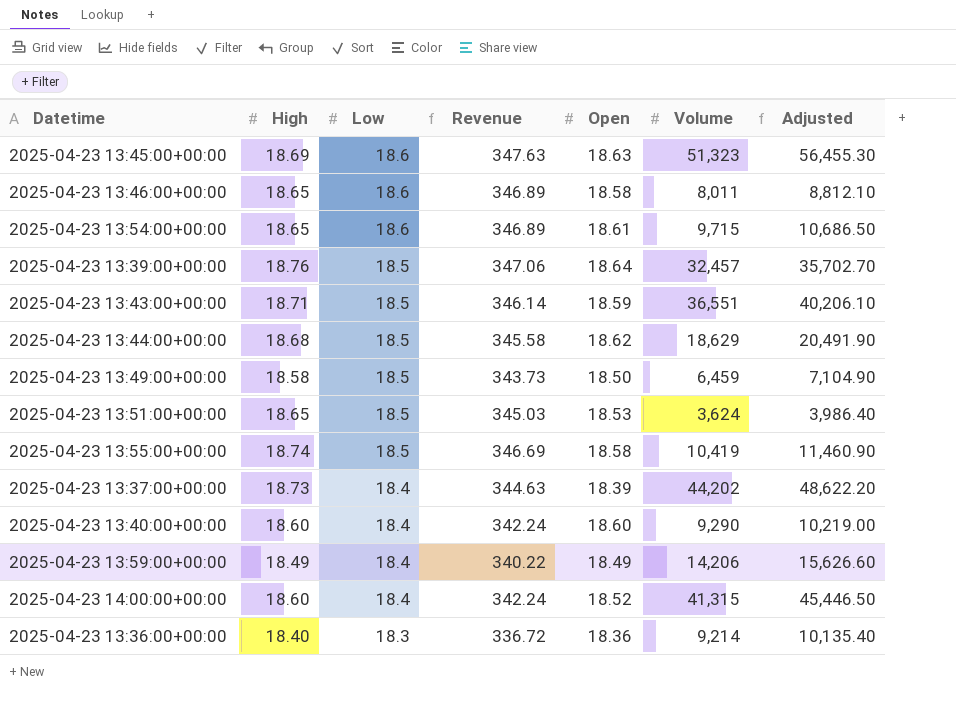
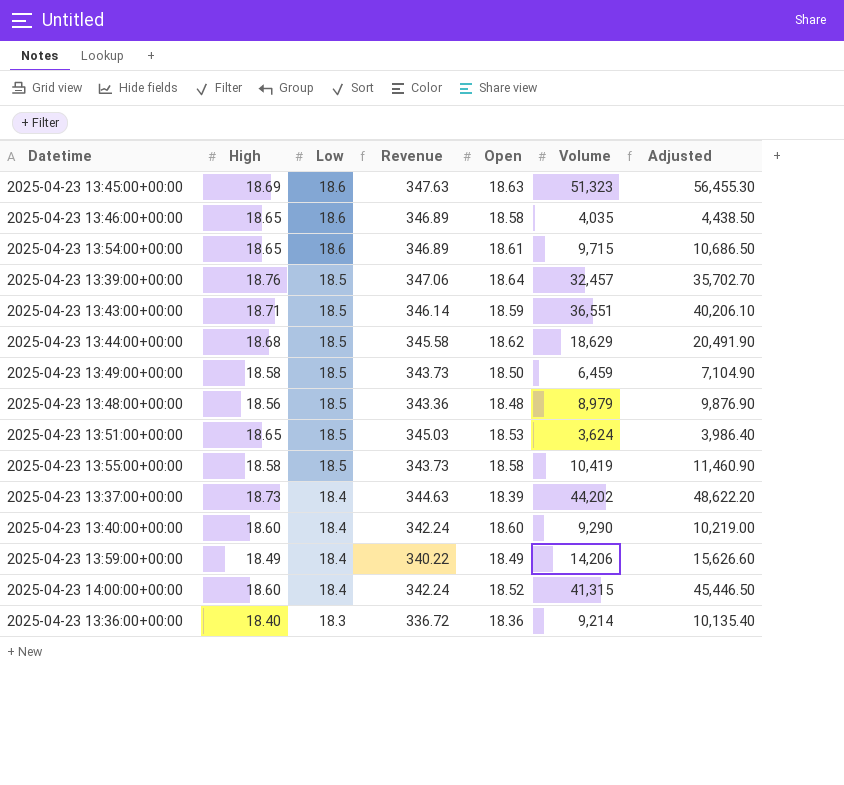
2025-04-23 13:46:00+00:00 | Volume: 8,011 -> 4,035
2025-04-23 13:46:00+00:00 | Adjusted: 8,812.10 -> 4,438.50
row 2025-04-23 13:48:00+00:00: none -> 18.56 | 18.5 | 343.36 | 18.48 | 8,979 | 9,876.90
2025-04-23 13:55:00+00:00 | High: 18.74 -> 18.58
2025-04-23 13:55:00+00:00 | Revenue: 346.69 -> 343.73

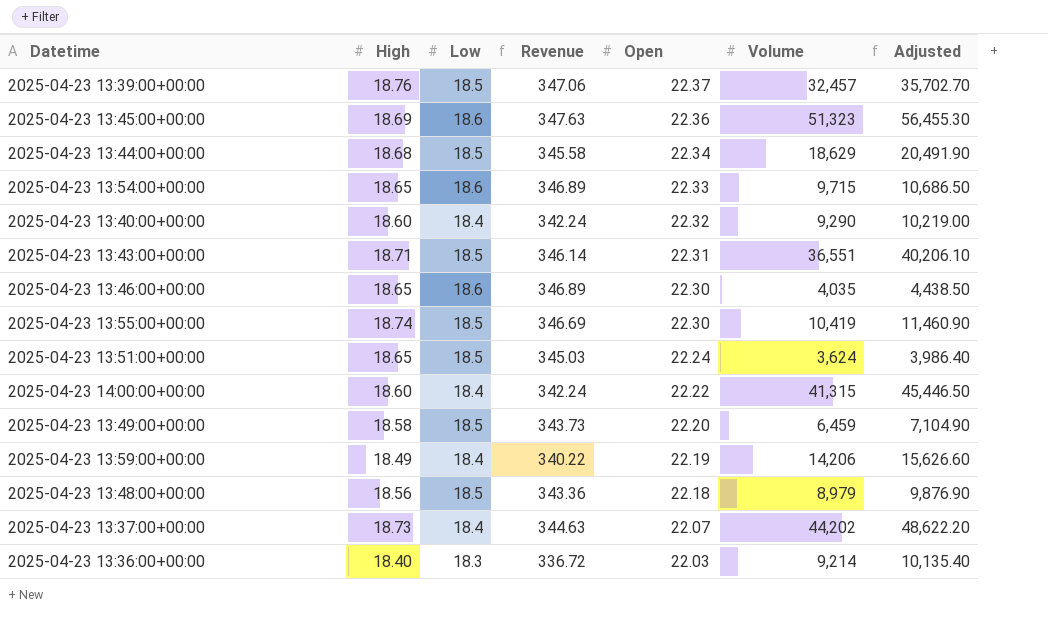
row order: Low descending -> Open descending
2025-04-23 13:39:00+00:00 | Open: 18.64 -> 22.37
2025-04-23 13:45:00+00:00 | Open: 18.63 -> 22.36
2025-04-23 13:44:00+00:00 | Open: 18.62 -> 22.34
2025-04-23 13:54:00+00:00 | Open: 18.61 -> 22.33
2025-04-23 13:40:00+00:00 | Open: 18.60 -> 22.32
2025-04-23 13:43:00+00:00 | Open: 18.59 -> 22.31
2025-04-23 13:46:00+00:00 | Open: 18.58 -> 22.30
2025-04-23 13:55:00+00:00 | High: 18.58 -> 18.74
2025-04-23 13:55:00+00:00 | Revenue: 343.73 -> 346.69
2025-04-23 13:55:00+00:00 | Open: 18.58 -> 22.30
2025-04-23 13:51:00+00:00 | Open: 18.53 -> 22.24
2025-04-23 14:00:00+00:00 | Open: 18.52 -> 22.22
2025-04-23 13:49:00+00:00 | Open: 18.50 -> 22.20
2025-04-23 13:59:00+00:00 | Open: 18.49 -> 22.19
2025-04-23 13:48:00+00:00 | Open: 18.48 -> 22.18
2025-04-23 13:37:00+00:00 | Open: 18.39 -> 22.07
2025-04-23 13:36:00+00:00 | Open: 18.36 -> 22.03

